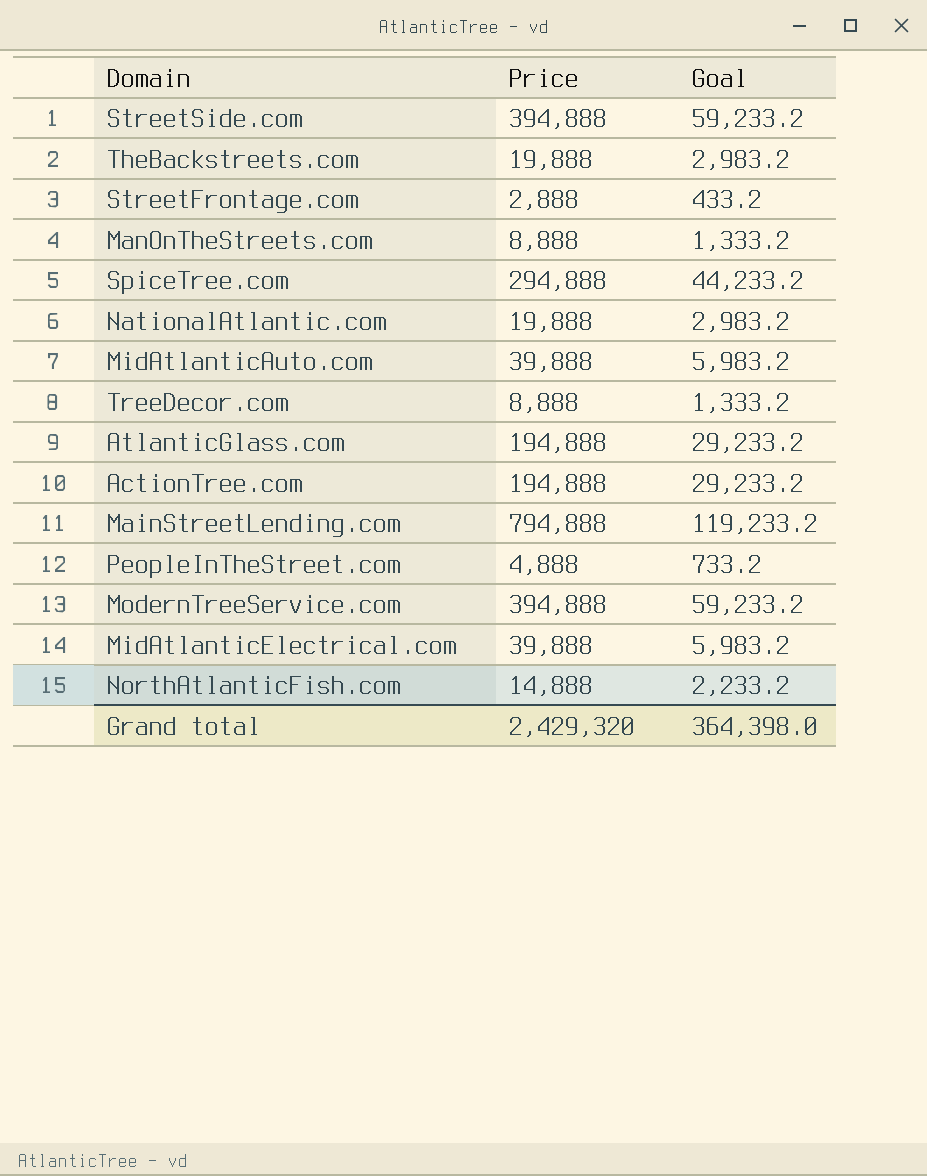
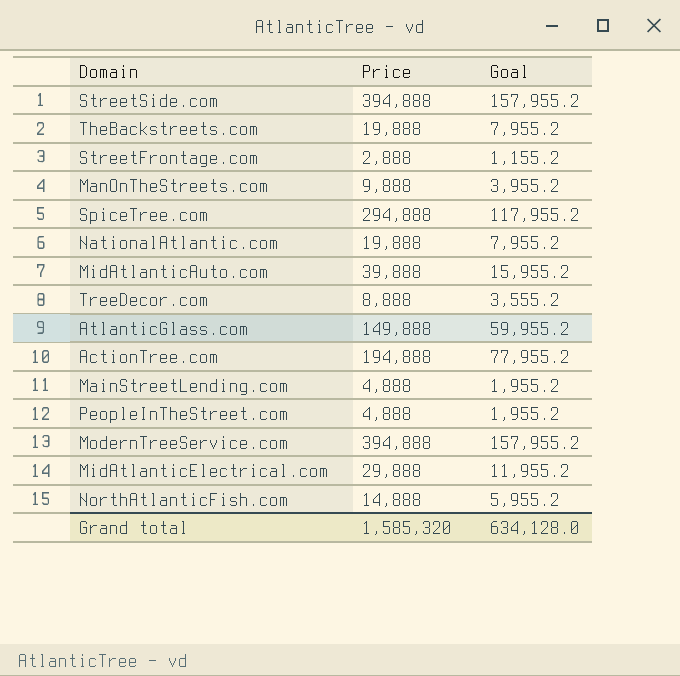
column Goal | formula: [Price] * 0.15 -> [Price] * 0.4
ManOnTheStreets.com | Price: 8,888 -> 9,888
AtlanticGlass.com | Price: 194,888 -> 149,888
MainStreetLending.com | Price: 794,888 -> 4,888
MidAtlanticElectrical.com | Price: 39,888 -> 29,888
Grand total | Price: 2,429,320 -> 1,585,320
Grand total | Goal: 364,398.0 -> 634,128.0

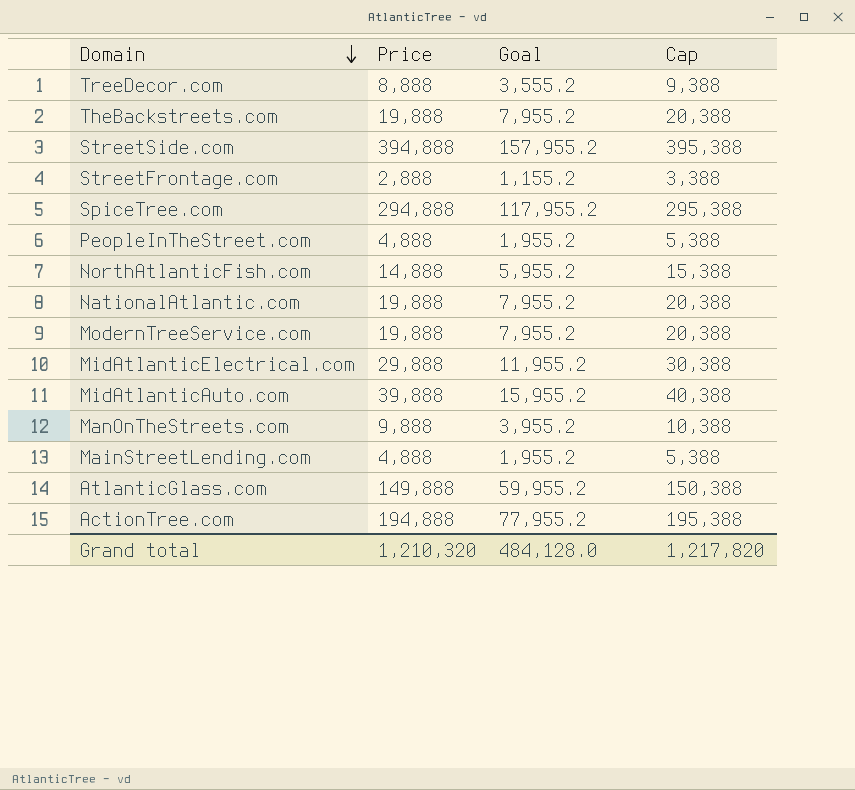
row order: none -> Domain descending
column Cap | formula: none -> [Price] + 500
ModernTreeService.com | Price: 394,888 -> 19,888
ModernTreeService.com | Goal: 157,955.2 -> 7,955.2
Grand total | Price: 1,585,320 -> 1,210,320
Grand total | Goal: 634,128.0 -> 484,128.0

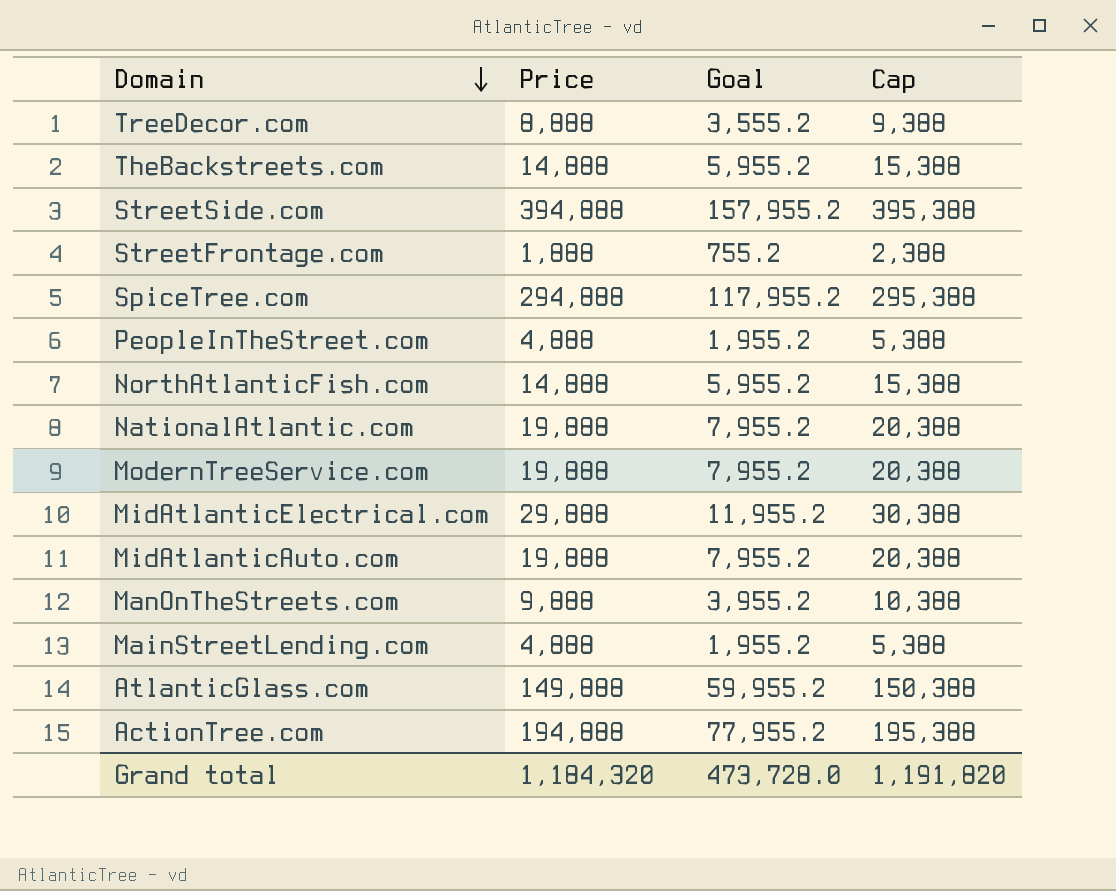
TheBackstreets.com | Price: 19,888 -> 14,888
TheBackstreets.com | Goal: 7,955.2 -> 5,955.2
TheBackstreets.com | Cap: 20,388 -> 15,388
StreetFrontage.com | Price: 2,888 -> 1,888
StreetFrontage.com | Goal: 1,155.2 -> 755.2
StreetFrontage.com | Cap: 3,388 -> 2,388
MidAtlanticAuto.com | Price: 39,888 -> 19,888
MidAtlanticAuto.com | Goal: 15,955.2 -> 7,955.2
MidAtlanticAuto.com | Cap: 40,388 -> 20,388
Grand total | Price: 1,210,320 -> 1,184,320
Grand total | Goal: 484,128.0 -> 473,728.0
Grand total | Cap: 1,217,820 -> 1,191,820

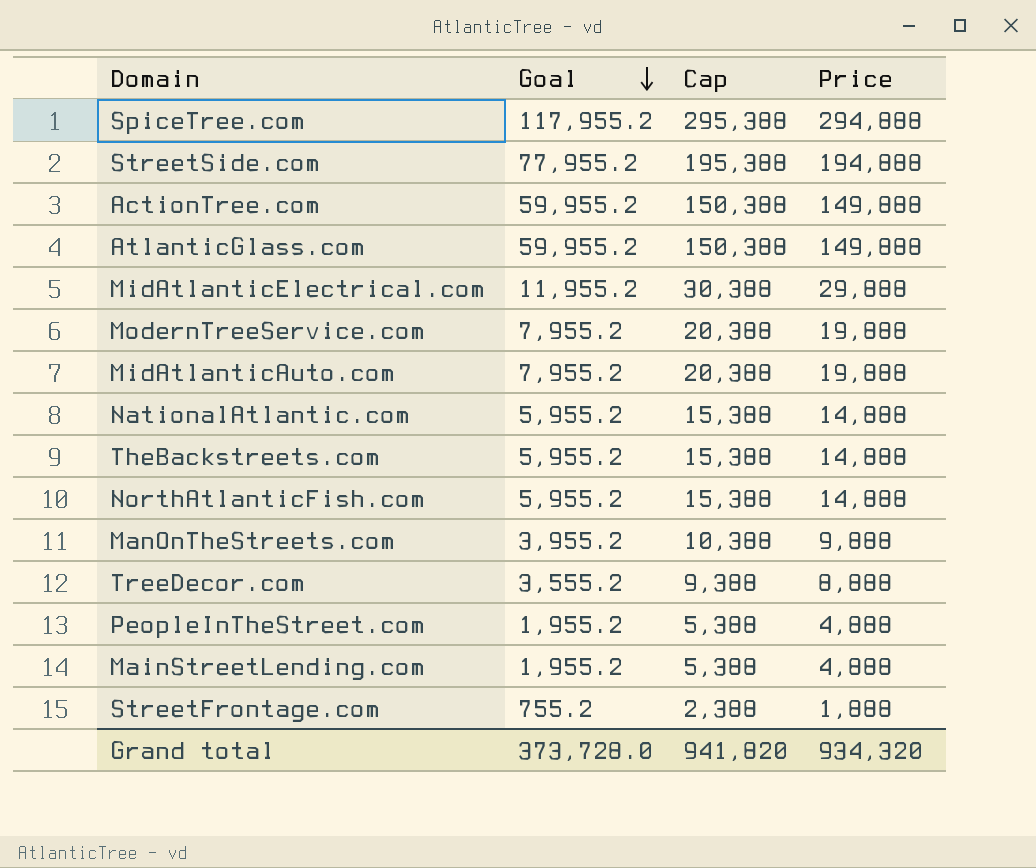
row order: Domain descending -> Goal descending
column Price | position: 2 -> 4
StreetSide.com | Goal: 157,955.2 -> 77,955.2
StreetSide.com | Cap: 395,388 -> 195,388
StreetSide.com | Price: 394,888 -> 194,888
ActionTree.com | Goal: 77,955.2 -> 59,955.2
ActionTree.com | Cap: 195,388 -> 150,388
ActionTree.com | Price: 194,888 -> 149,888
NationalAtlantic.com | Goal: 7,955.2 -> 5,955.2
NationalAtlantic.com | Cap: 20,388 -> 15,388
NationalAtlantic.com | Price: 19,888 -> 14,888
Grand total | Goal: 473,728.0 -> 373,728.0
Grand total | Cap: 1,191,820 -> 941,820
Grand total | Price: 1,184,320 -> 934,320

